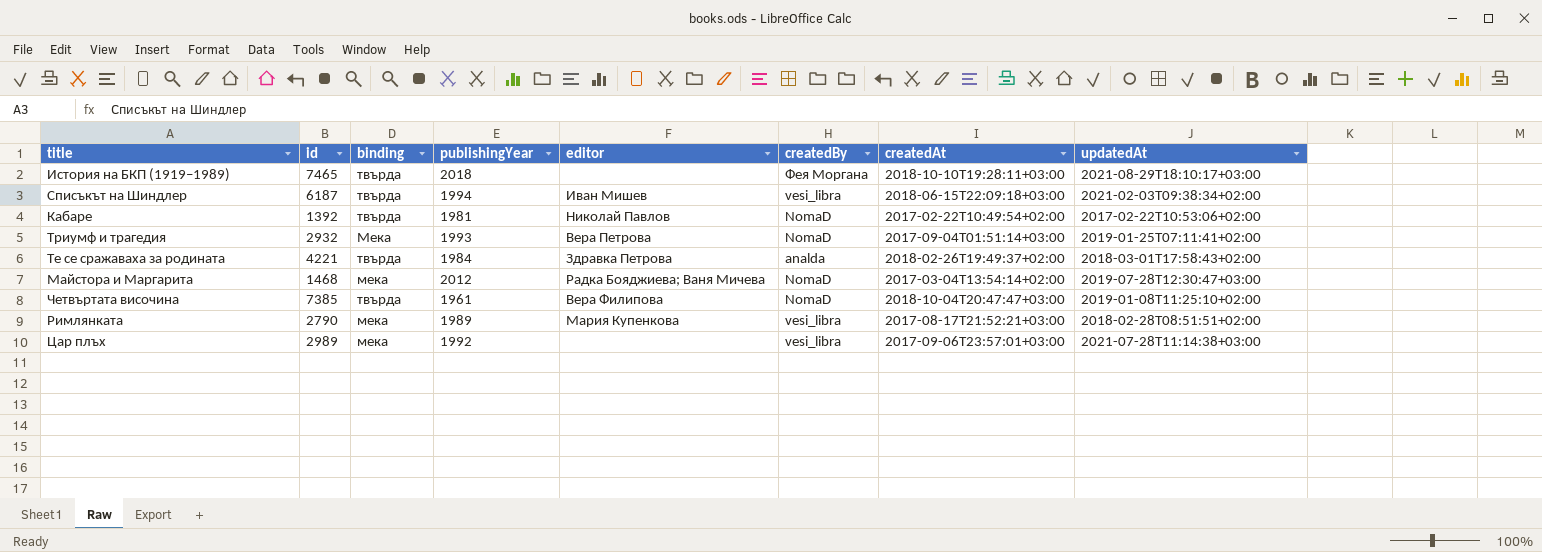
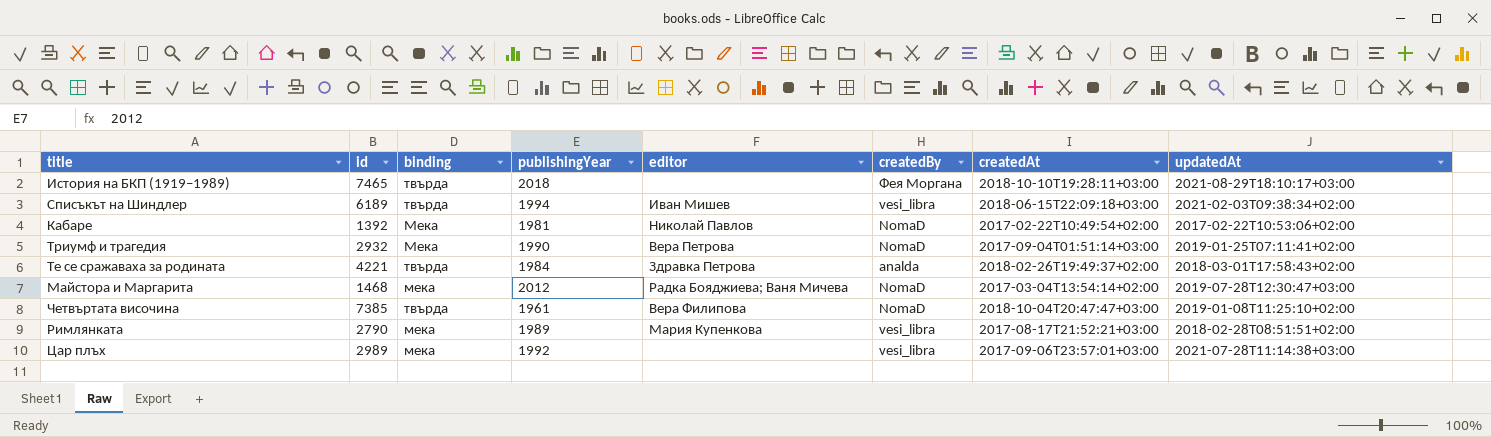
Списъкът на Шиндлер | id: 6187 -> 6189
Кабаре | binding: твърда -> Мека
Триумф и трагедия | publishingYear: 1993 -> 1990

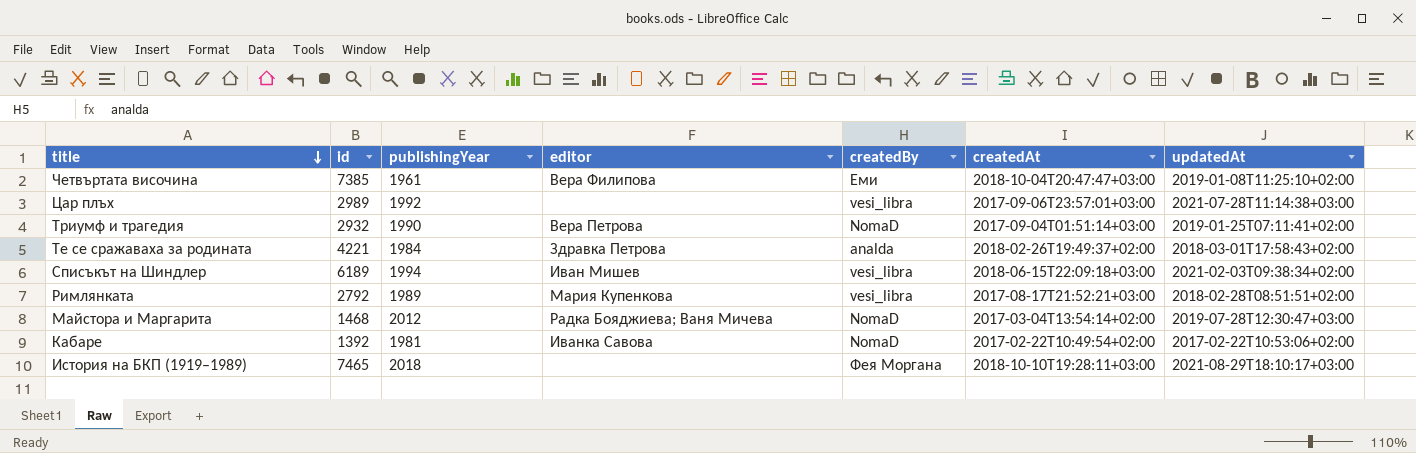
row order: none -> title descending
column binding | position: 3 -> none
Четвъртата височина | createdBy: NomaD -> Еми
Римлянката | id: 2790 -> 2792
Кабаре | editor: Николай Павлов -> Иванка Савова

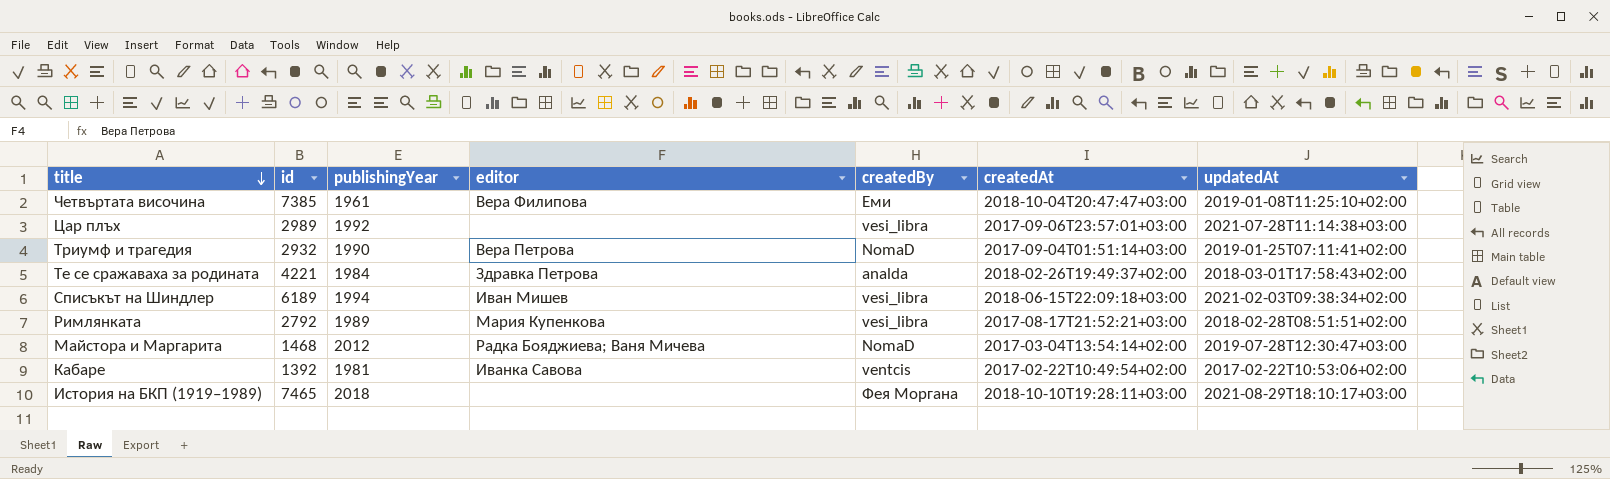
Кабаре | createdBy: NomaD -> ventcis

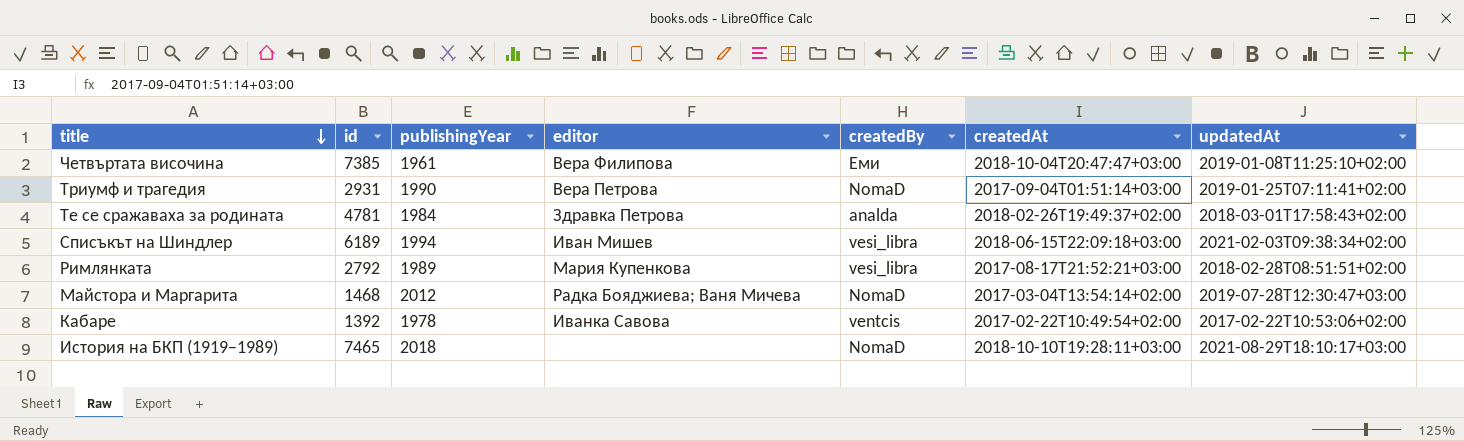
row Цар плъх: 2989 | 1992 | none | vesi_libra | 2017-09-06T23:57:01+03:00 | 2021-07-28T11:14:38+03:00 -> none
Триумф и трагедия | id: 2932 -> 2931
Те се сражаваха за родината | id: 4221 -> 4781
Кабаре | publishingYear: 1981 -> 1978
История на БКП (1919–1989) | createdBy: Фея Моргана -> NomaD

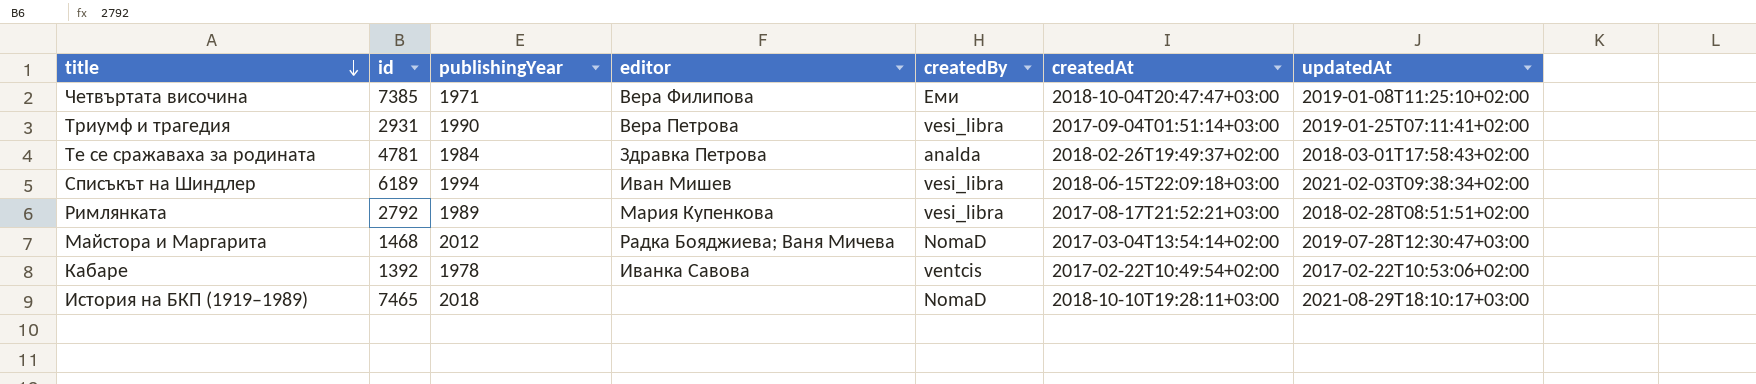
Четвъртата височина | publishingYear: 1961 -> 1971
Триумф и трагедия | createdBy: NomaD -> vesi_libra

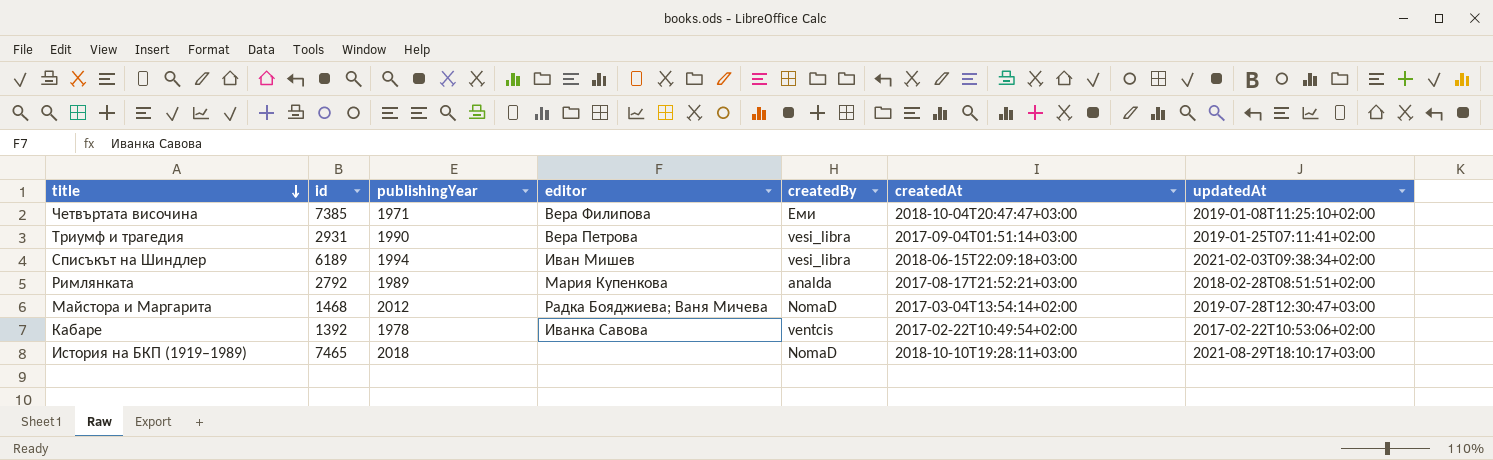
row Те се сражаваха за родината: 4781 | 1984 | Здравка Петрова | analda | 2018-02-26T19:49:37+02:00 | 2018-03-01T17:58:43+02:00 -> none
Римлянката | createdBy: vesi_libra -> analda

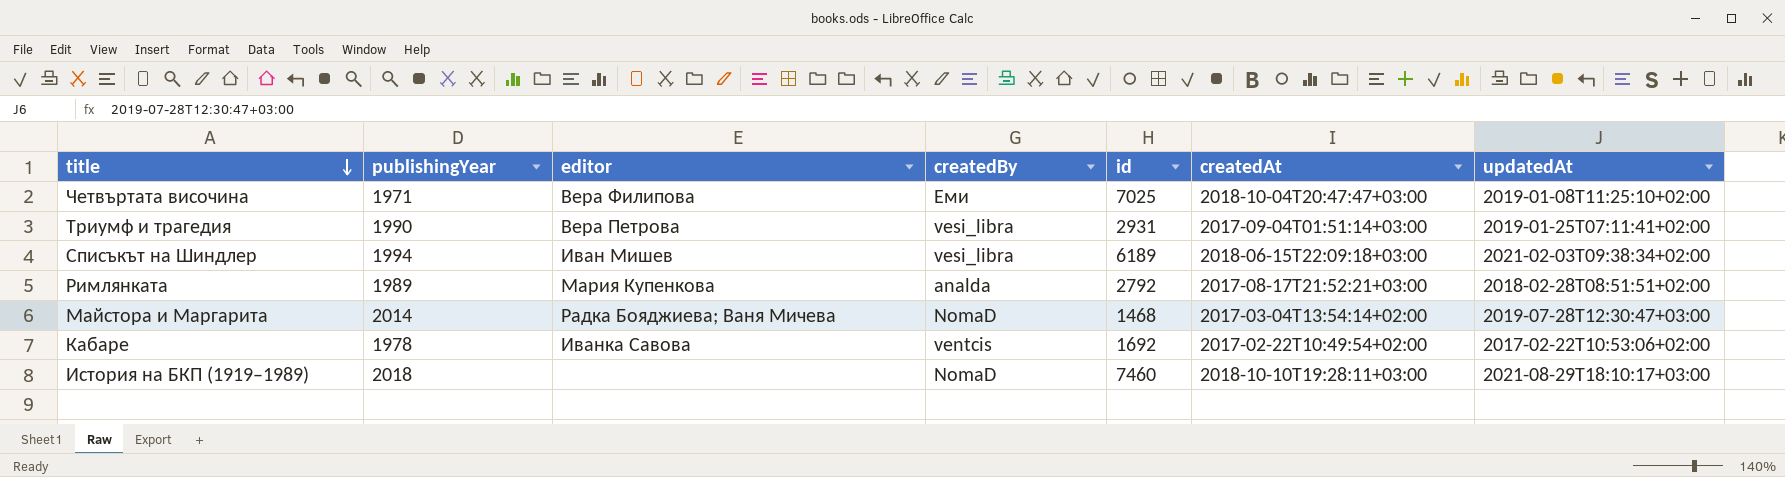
column id | position: 2 -> 5
Четвъртата височина | id: 7385 -> 7025
Майстора и Маргарита | publishingYear: 2012 -> 2014
Кабаре | id: 1392 -> 1692
История на БКП (1919–1989) | id: 7465 -> 7460

